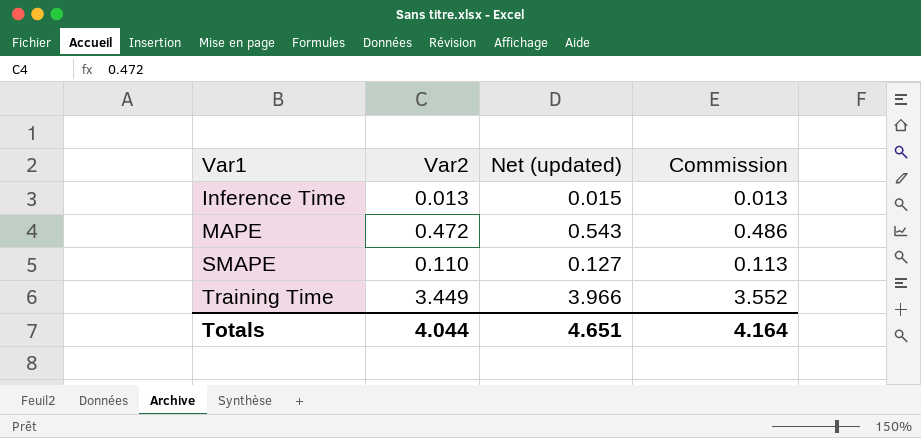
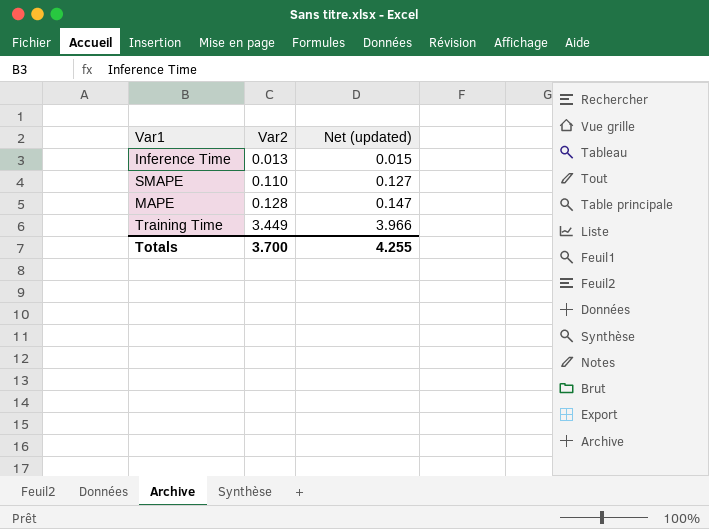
row order: Var1 ascending -> Var2 ascending
column Commission | formula: [Var2] * 1.03 -> none
MAPE | Var2: 0.472 -> 0.128
MAPE | Net (updated): 0.543 -> 0.147
Totals | Var2: 4.044 -> 3.700
Totals | Net (updated): 4.651 -> 4.255

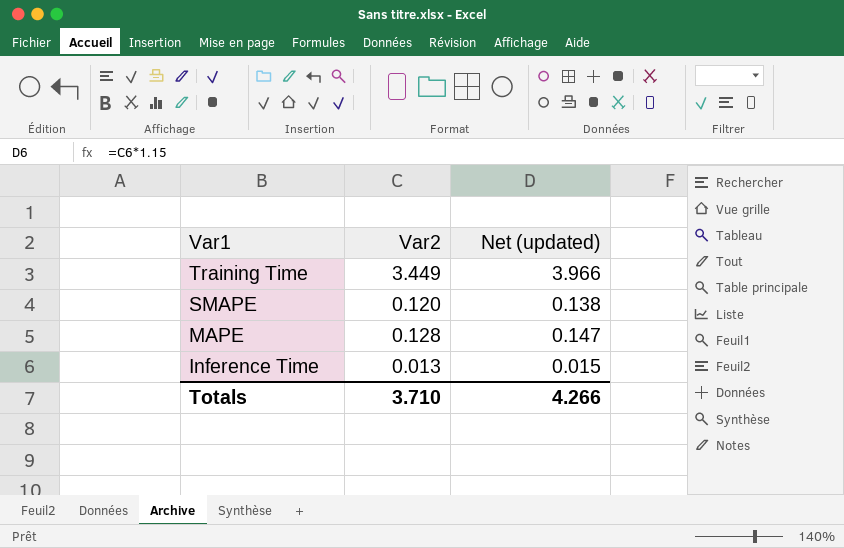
row order: Var2 ascending -> Var1 descending
SMAPE | Var2: 0.110 -> 0.120
SMAPE | Net (updated): 0.127 -> 0.138
Totals | Var2: 3.700 -> 3.710
Totals | Net (updated): 4.255 -> 4.266

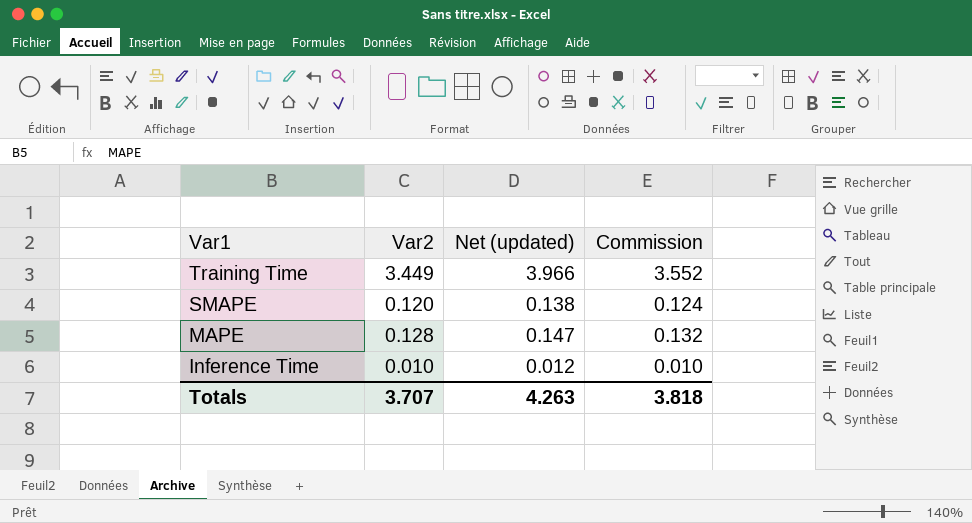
column Commission | formula: none -> [Var2] * 1.03
Inference Time | Var2: 0.013 -> 0.010
Inference Time | Net (updated): 0.015 -> 0.012
Totals | Var2: 3.710 -> 3.707
Totals | Net (updated): 4.266 -> 4.263

